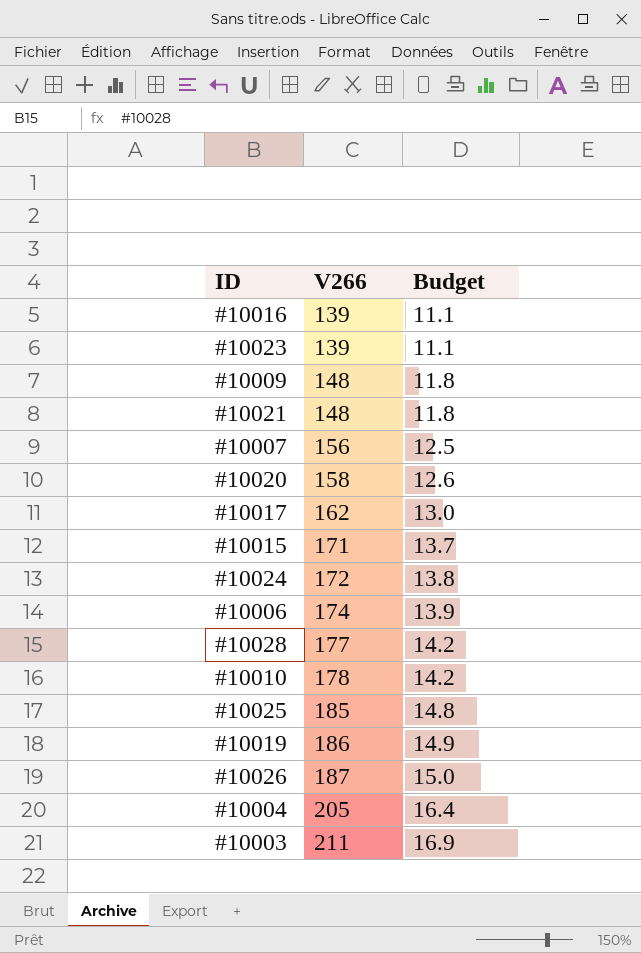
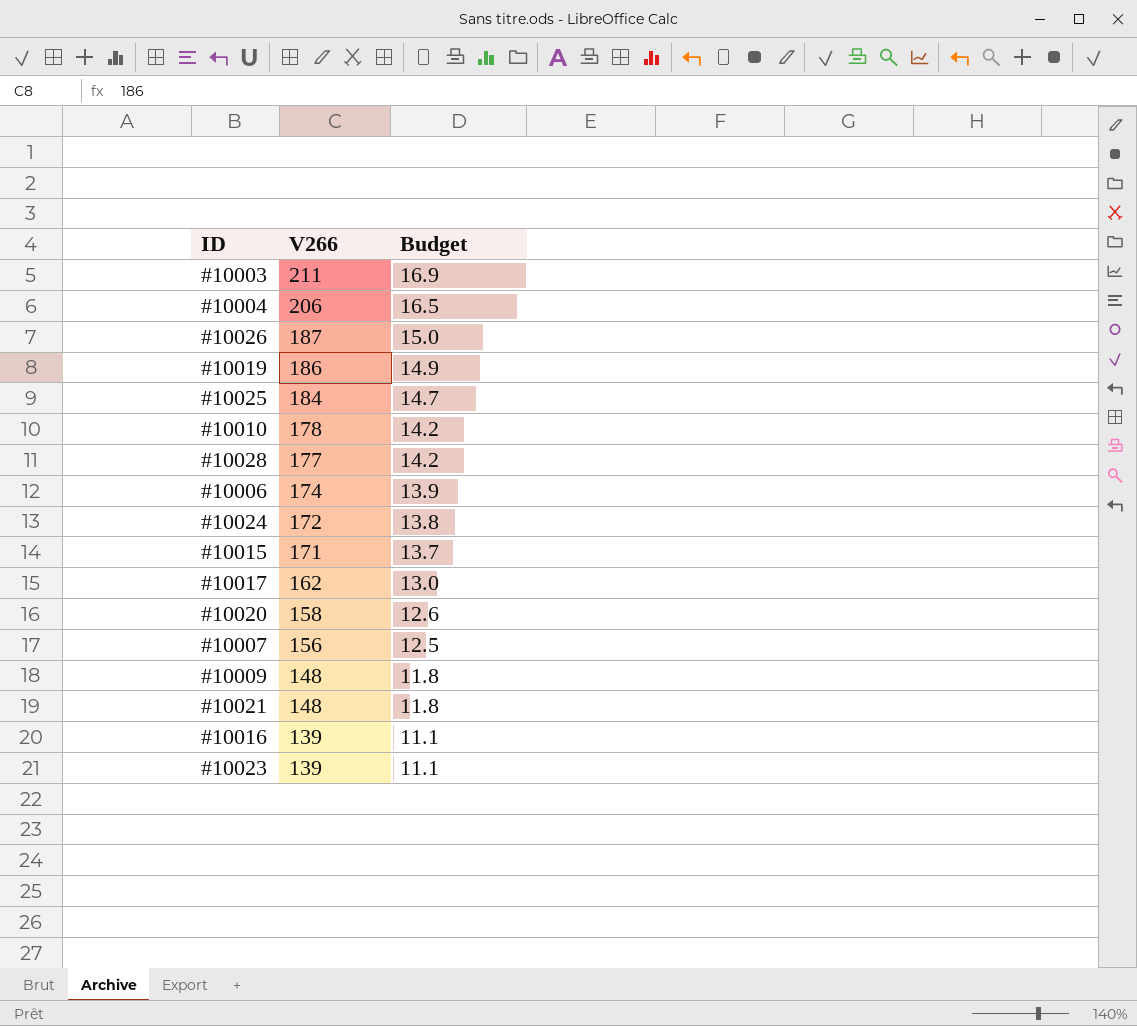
row order: V266 ascending -> V266 descending
#10004 | V266: 205 -> 206
#10004 | Budget: 16.4 -> 16.5
#10025 | V266: 185 -> 184
#10025 | Budget: 14.8 -> 14.7

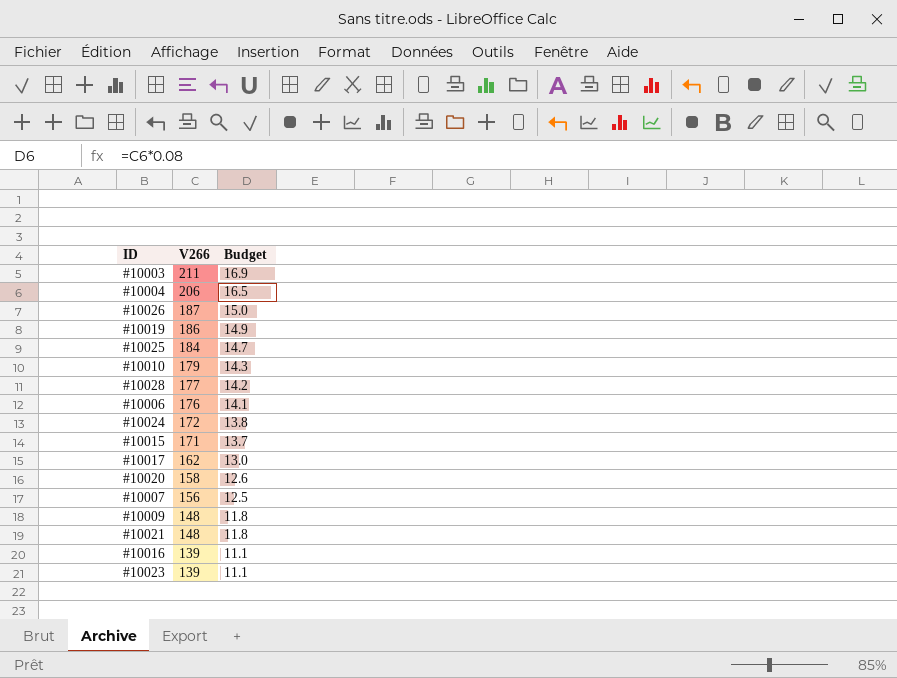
#10010 | V266: 178 -> 179
#10010 | Budget: 14.2 -> 14.3
#10006 | V266: 174 -> 176
#10006 | Budget: 13.9 -> 14.1

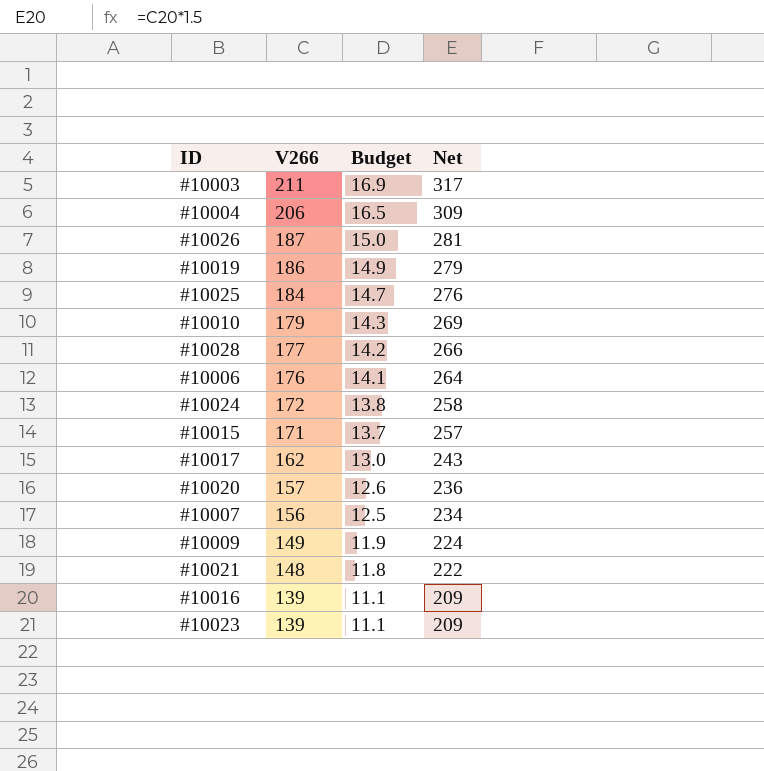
column Net | formula: none -> [V266] * 1.5
#10020 | V266: 158 -> 157
#10009 | V266: 148 -> 149
#10009 | Budget: 11.8 -> 11.9

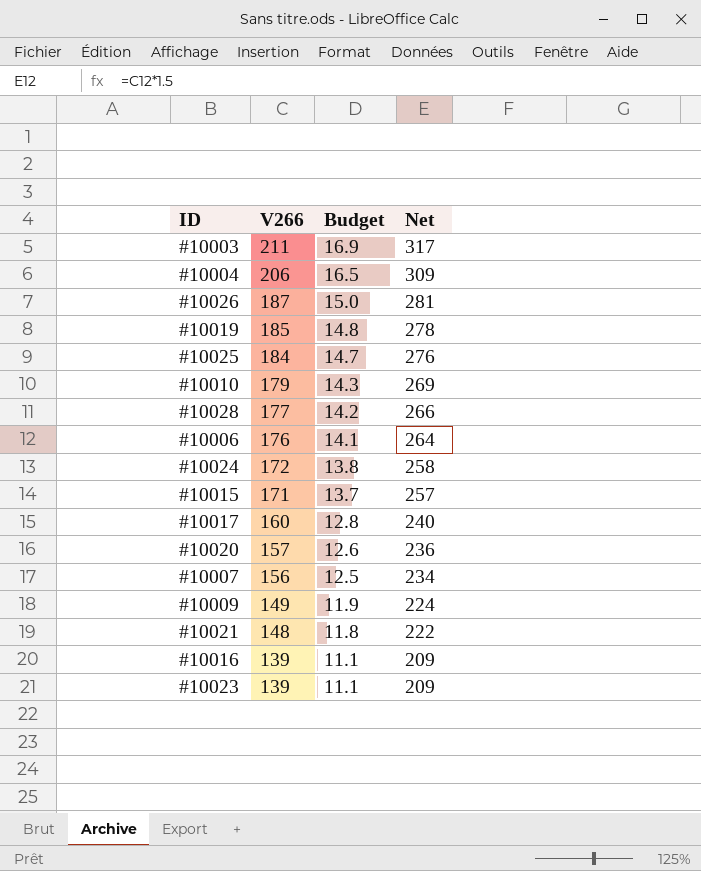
#10019 | V266: 186 -> 185
#10019 | Budget: 14.9 -> 14.8
#10019 | Net: 279 -> 278
#10017 | V266: 162 -> 160
#10017 | Budget: 13.0 -> 12.8
#10017 | Net: 243 -> 240

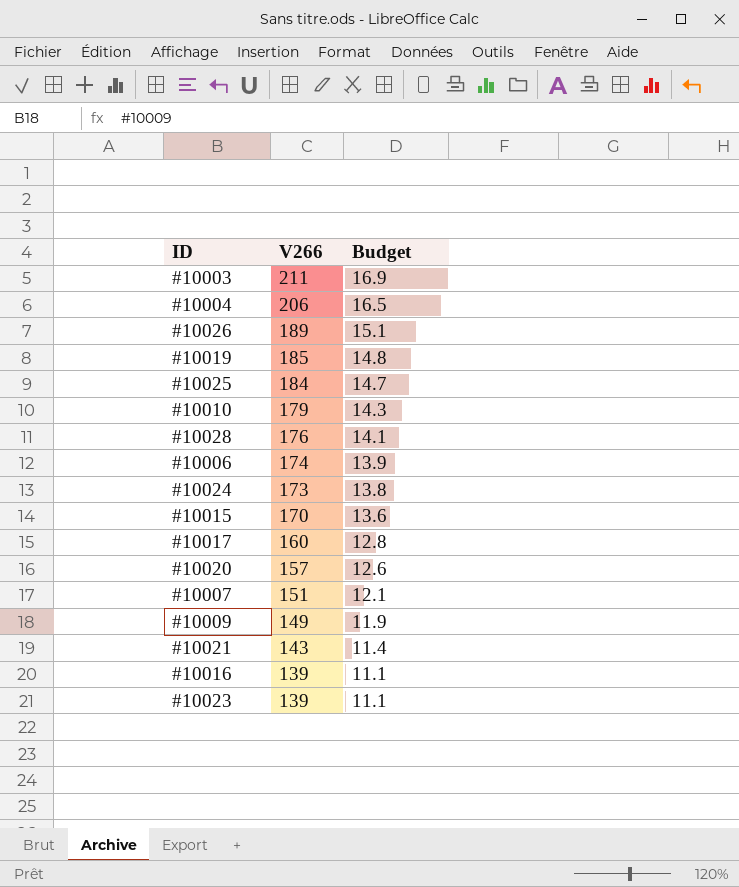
column Net | formula: [V266] * 1.5 -> none
#10026 | V266: 187 -> 189
#10026 | Budget: 15.0 -> 15.1
#10028 | V266: 177 -> 176
#10028 | Budget: 14.2 -> 14.1
#10006 | V266: 176 -> 174
#10006 | Budget: 14.1 -> 13.9
#10024 | V266: 172 -> 173
#10015 | V266: 171 -> 170
#10015 | Budget: 13.7 -> 13.6
#10007 | V266: 156 -> 151
#10007 | Budget: 12.5 -> 12.1
#10021 | V266: 148 -> 143
#10021 | Budget: 11.8 -> 11.4

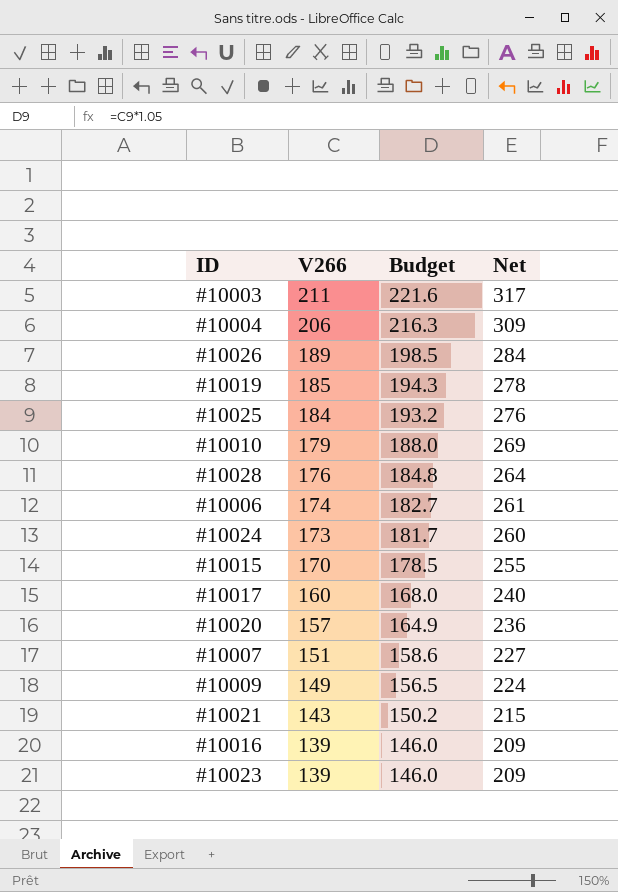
column Budget | formula: [V266] * 0.08 -> [V266] * 1.05
column Net | formula: none -> [V266] * 1.5

